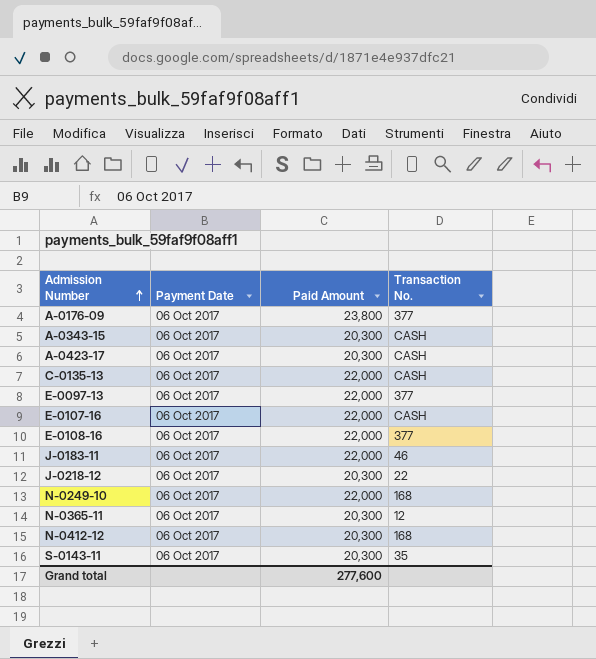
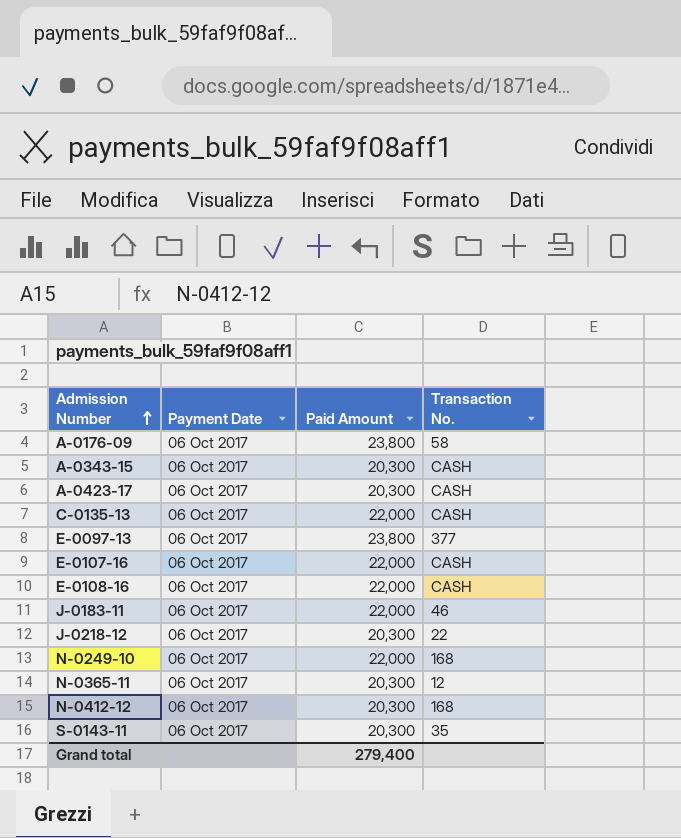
A-0176-09 | Transaction No.: 377 -> 58
E-0097-13 | Paid Amount: 22,000 -> 23,800
E-0108-16 | Transaction No.: 377 -> CASH
Grand total | Paid Amount: 277,600 -> 279,400

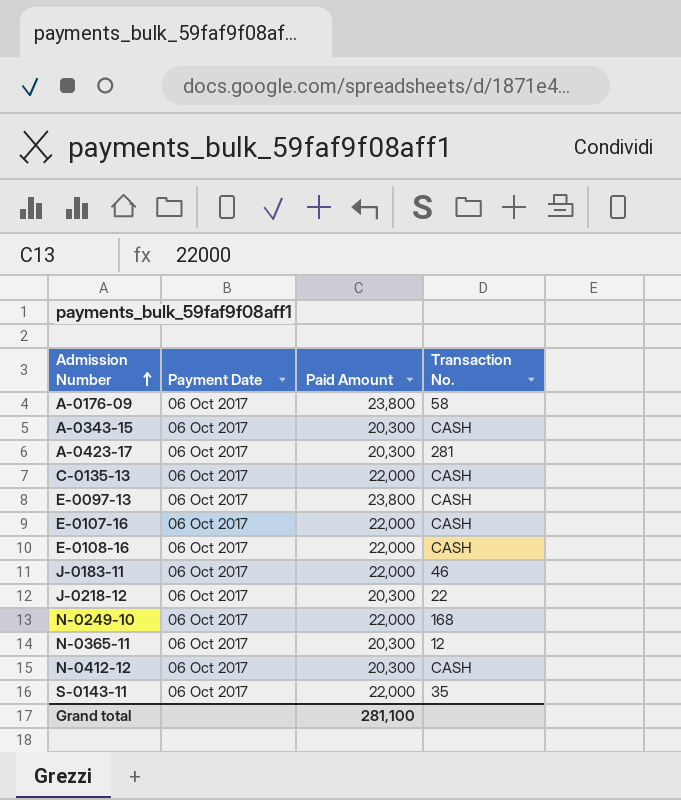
A-0423-17 | Transaction No.: CASH -> 281
E-0097-13 | Transaction No.: 377 -> CASH
N-0412-12 | Transaction No.: 168 -> CASH
S-0143-11 | Paid Amount: 20,300 -> 22,000
Grand total | Paid Amount: 279,400 -> 281,100

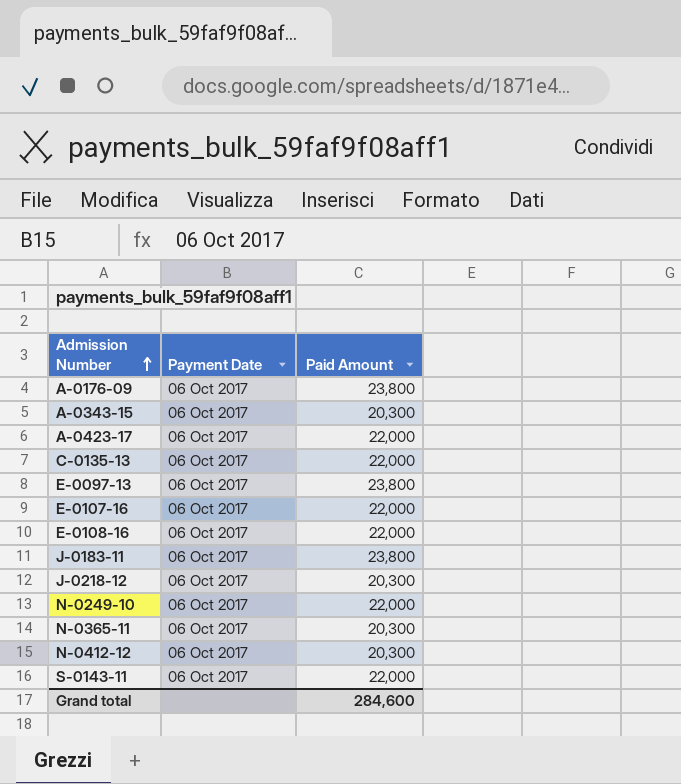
column Transaction No. | position: 4 -> none
A-0423-17 | Paid Amount: 20,300 -> 22,000
J-0183-11 | Paid Amount: 22,000 -> 23,800
Grand total | Paid Amount: 281,100 -> 284,600

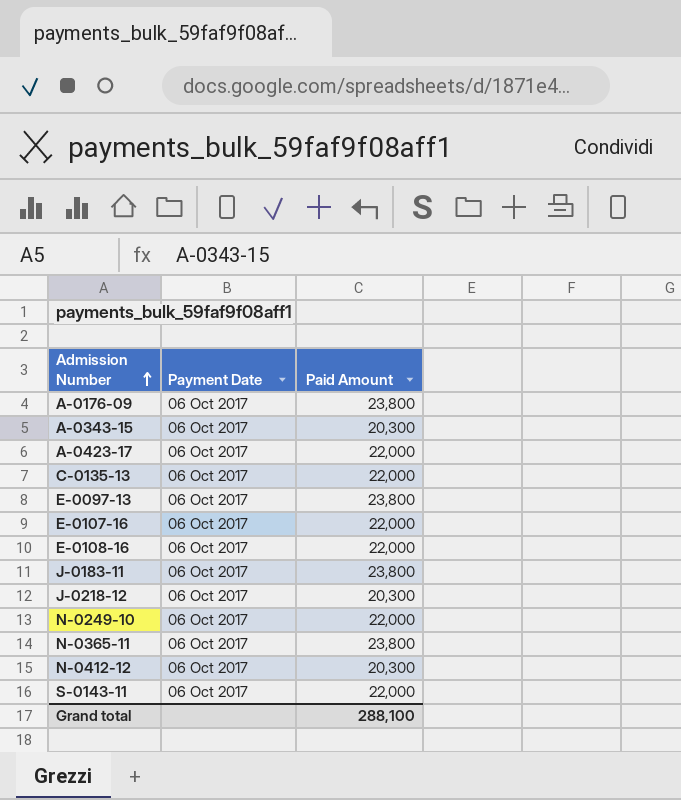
N-0365-11 | Paid Amount: 20,300 -> 23,800
Grand total | Paid Amount: 284,600 -> 288,100

